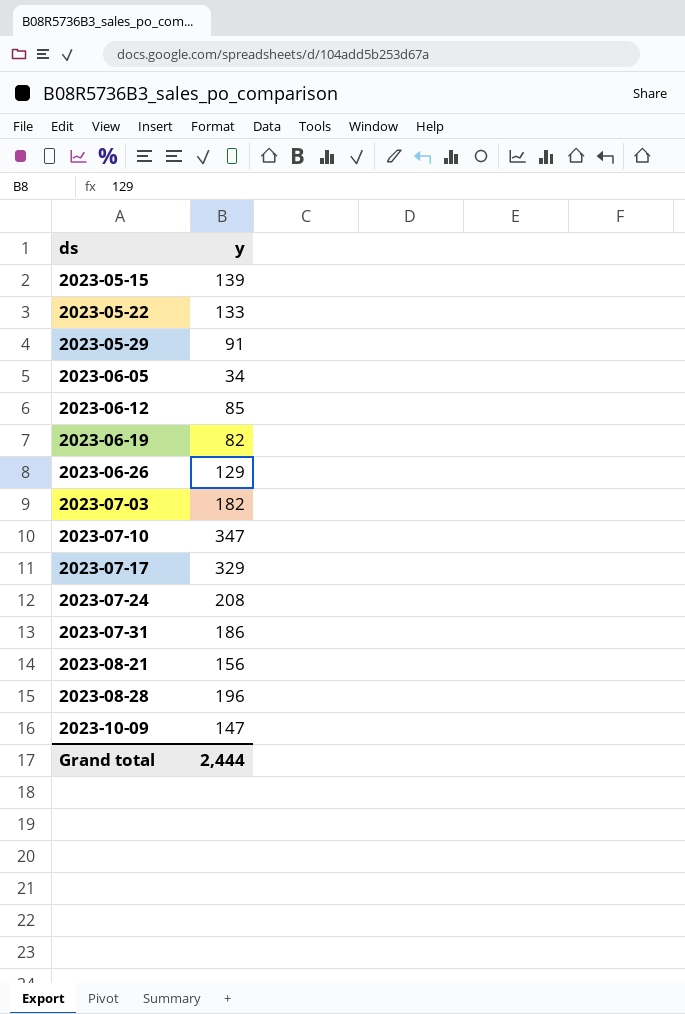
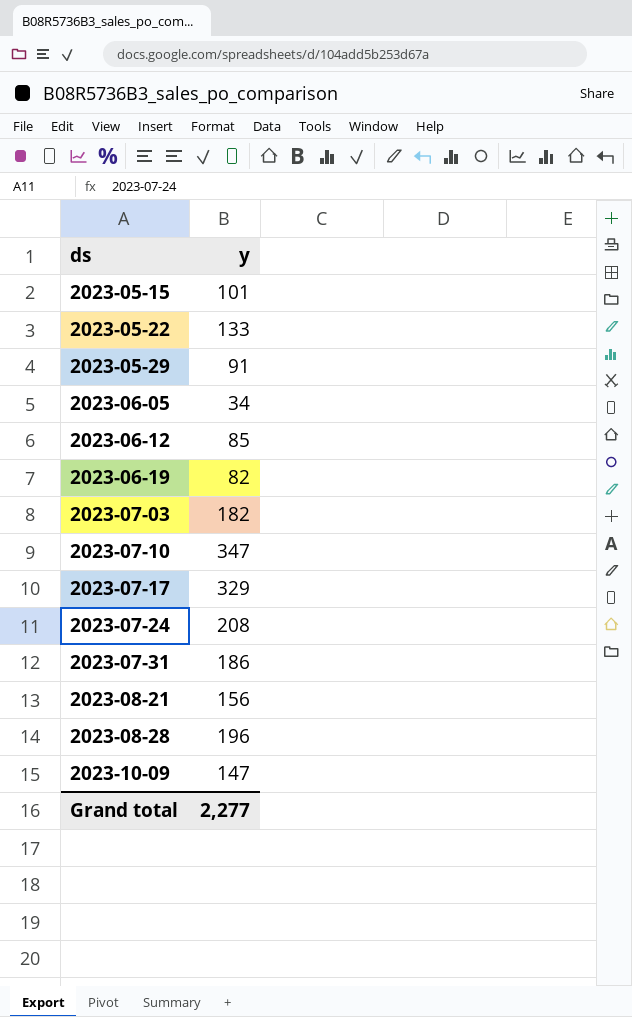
row 2023-06-26: 129 -> none
2023-05-15 | y: 139 -> 101
Grand total | y: 2,444 -> 2,277

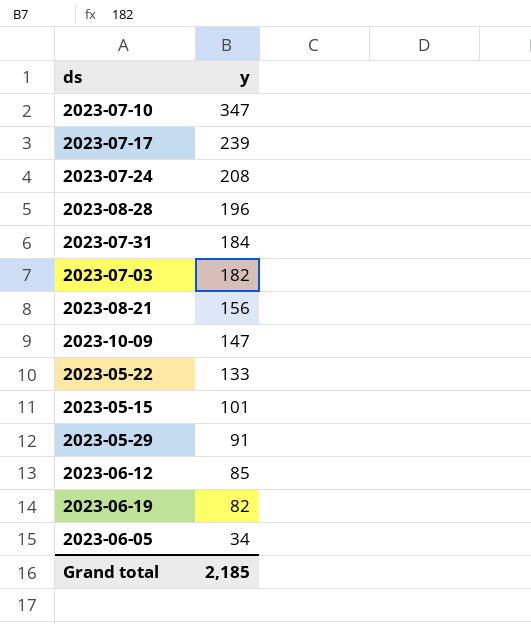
row order: ds ascending -> y descending
2023-07-17 | y: 329 -> 239
2023-07-31 | y: 186 -> 184
Grand total | y: 2,277 -> 2,185

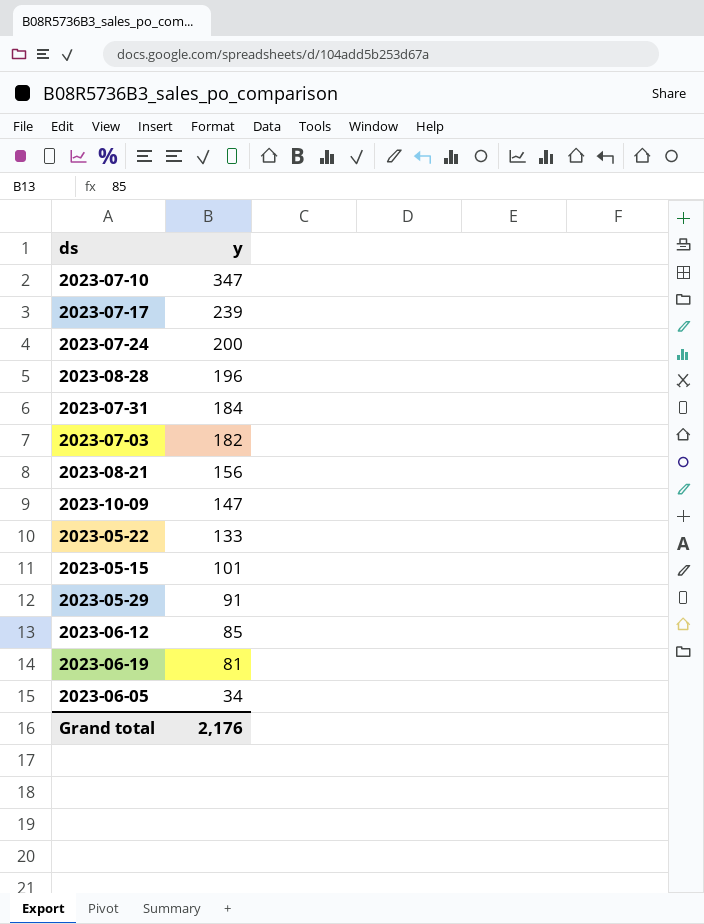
2023-07-24 | y: 208 -> 200
2023-06-19 | y: 82 -> 81
Grand total | y: 2,185 -> 2,176

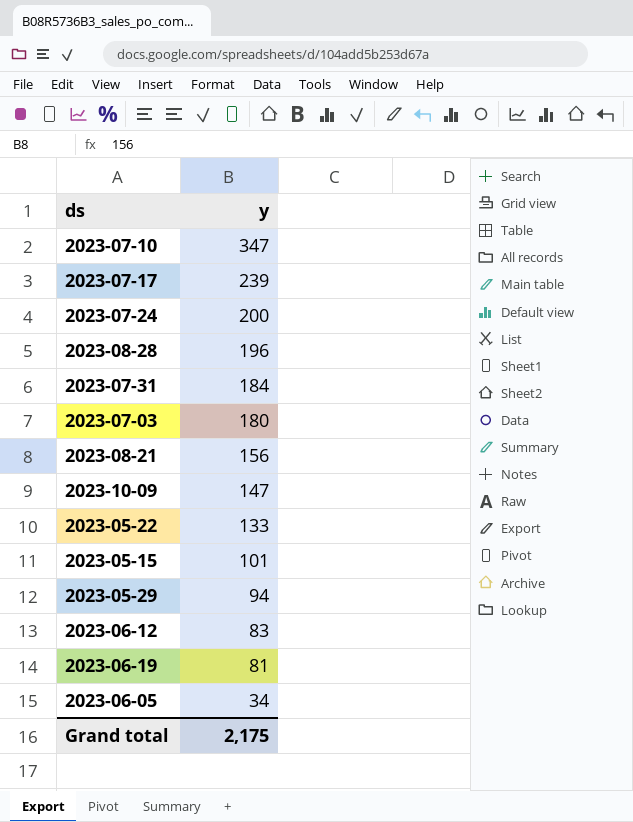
2023-07-03 | y: 182 -> 180
2023-05-29 | y: 91 -> 94
2023-06-12 | y: 85 -> 83
Grand total | y: 2,176 -> 2,175

